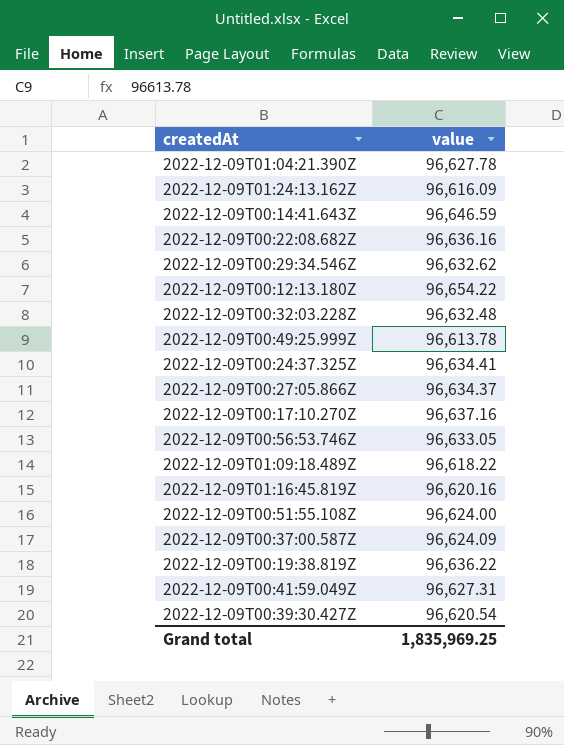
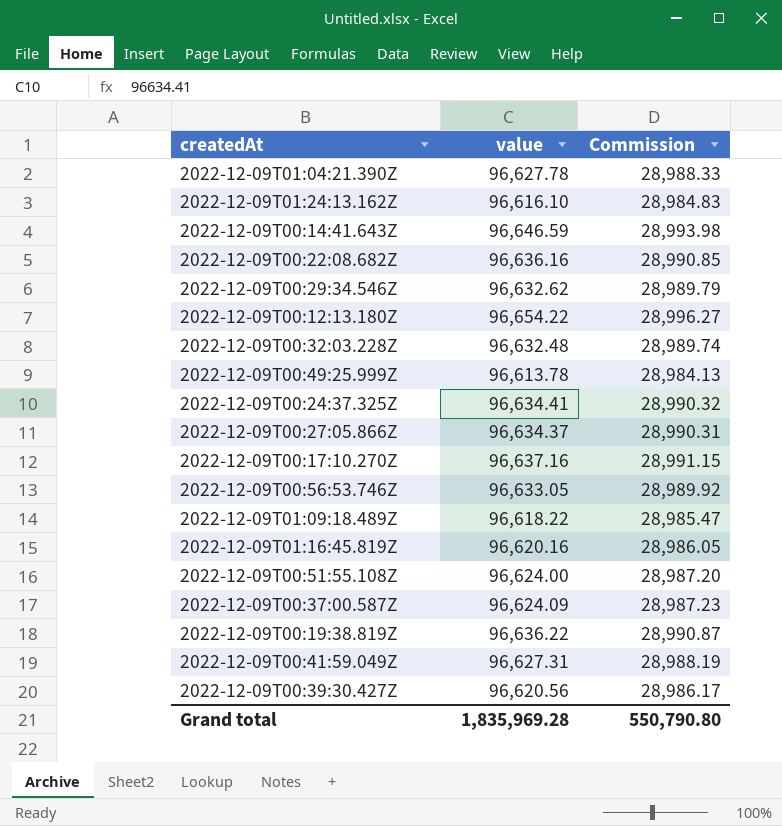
column Commission | formula: none -> [value] * 0.3
2022-12-09T01:24:13.162Z | value: 96,616.09 -> 96,616.10
2022-12-09T00:39:30.427Z | value: 96,620.54 -> 96,620.56
Grand total | value: 1,835,969.25 -> 1,835,969.28

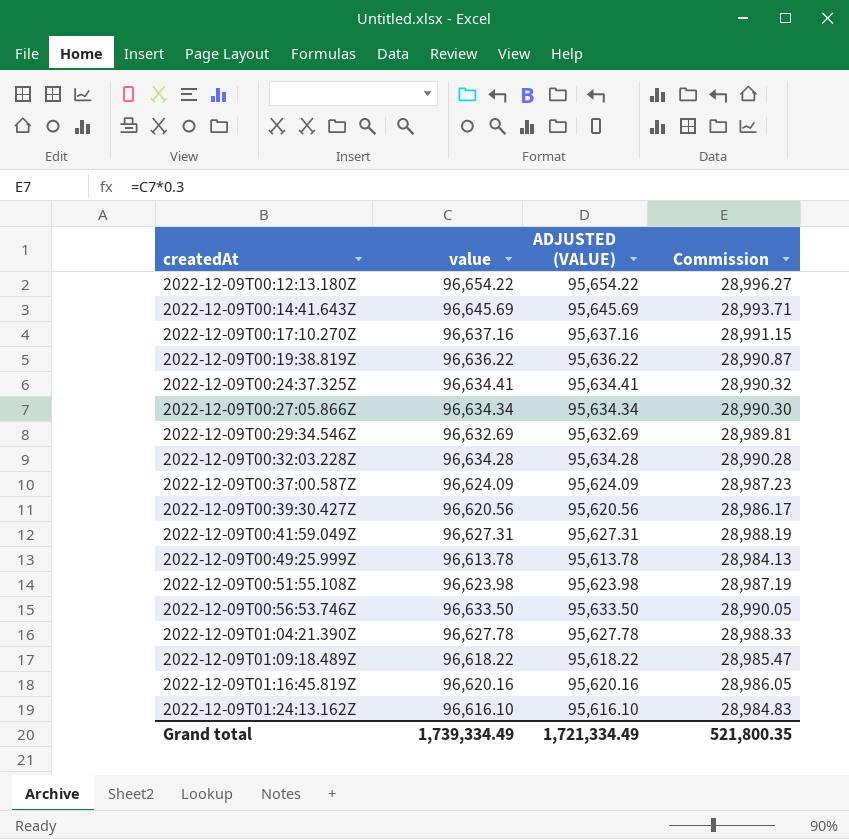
row order: none -> createdAt ascending
column ADJUSTED (VALUE) | formula: none -> [value] - 1000
row 2022-12-09T00:22:08.682Z: 96,636.16 | 28,990.85 -> none
2022-12-09T00:14:41.643Z | value: 96,646.59 -> 96,645.69
2022-12-09T00:14:41.643Z | Commission: 28,993.98 -> 28,993.71
2022-12-09T00:27:05.866Z | value: 96,634.37 -> 96,634.34
2022-12-09T00:27:05.866Z | Commission: 28,990.31 -> 28,990.30
2022-12-09T00:29:34.546Z | value: 96,632.62 -> 96,632.69
2022-12-09T00:29:34.546Z | Commission: 28,989.79 -> 28,989.81
2022-12-09T00:32:03.228Z | value: 96,632.48 -> 96,634.28
2022-12-09T00:32:03.228Z | Commission: 28,989.74 -> 28,990.28
2022-12-09T00:51:55.108Z | value: 96,624.00 -> 96,623.98
2022-12-09T00:51:55.108Z | Commission: 28,987.20 -> 28,987.19
2022-12-09T00:56:53.746Z | value: 96,633.05 -> 96,633.50
2022-12-09T00:56:53.746Z | Commission: 28,989.92 -> 28,990.05
Grand total | value: 1,835,969.28 -> 1,739,334.49
Grand total | Commission: 550,790.80 -> 521,800.35

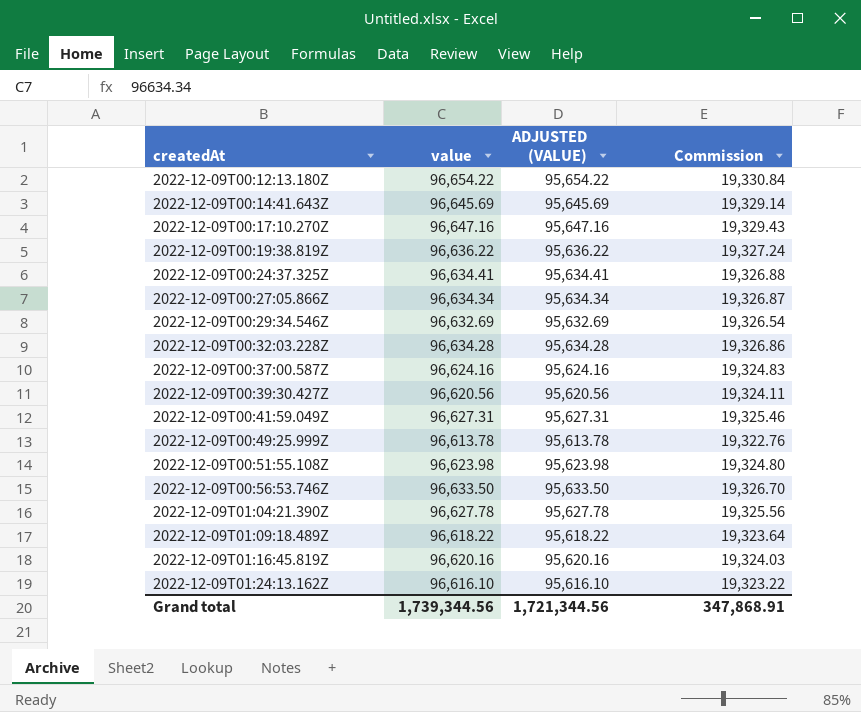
column Commission | formula: [value] * 0.3 -> [value] * 0.2
2022-12-09T00:17:10.270Z | value: 96,637.16 -> 96,647.16
2022-12-09T00:17:10.270Z | ADJUSTED (VALUE): 95,637.16 -> 95,647.16
2022-12-09T00:37:00.587Z | value: 96,624.09 -> 96,624.16
2022-12-09T00:37:00.587Z | ADJUSTED (VALUE): 95,624.09 -> 95,624.16
Grand total | value: 1,739,334.49 -> 1,739,344.56
Grand total | ADJUSTED (VALUE): 1,721,334.49 -> 1,721,344.56
Grand total | Commission: 521,800.35 -> 347,868.91

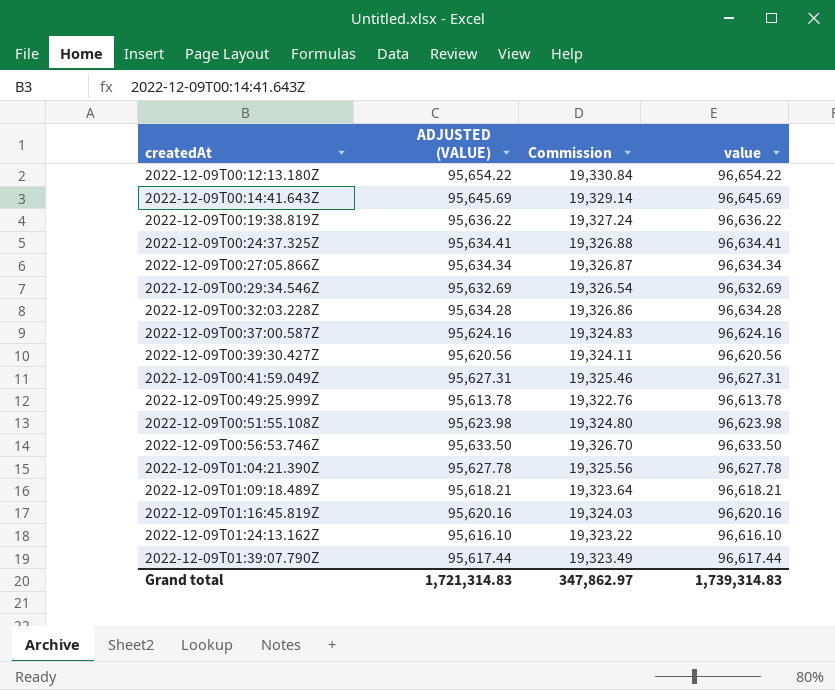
column value | position: 2 -> 4
row 2022-12-09T00:17:10.270Z: 96,647.16 | 95,647.16 | 19,329.43 -> none
2022-12-09T01:09:18.489Z | ADJUSTED (VALUE): 95,618.22 -> 95,618.21
2022-12-09T01:09:18.489Z | value: 96,618.22 -> 96,618.21
row 2022-12-09T01:39:07.790Z: none -> 95,617.44 | 19,323.49 | 96,617.44
Grand total | ADJUSTED (VALUE): 1,721,344.56 -> 1,721,314.83
Grand total | Commission: 347,868.91 -> 347,862.97
Grand total | value: 1,739,344.56 -> 1,739,314.83

